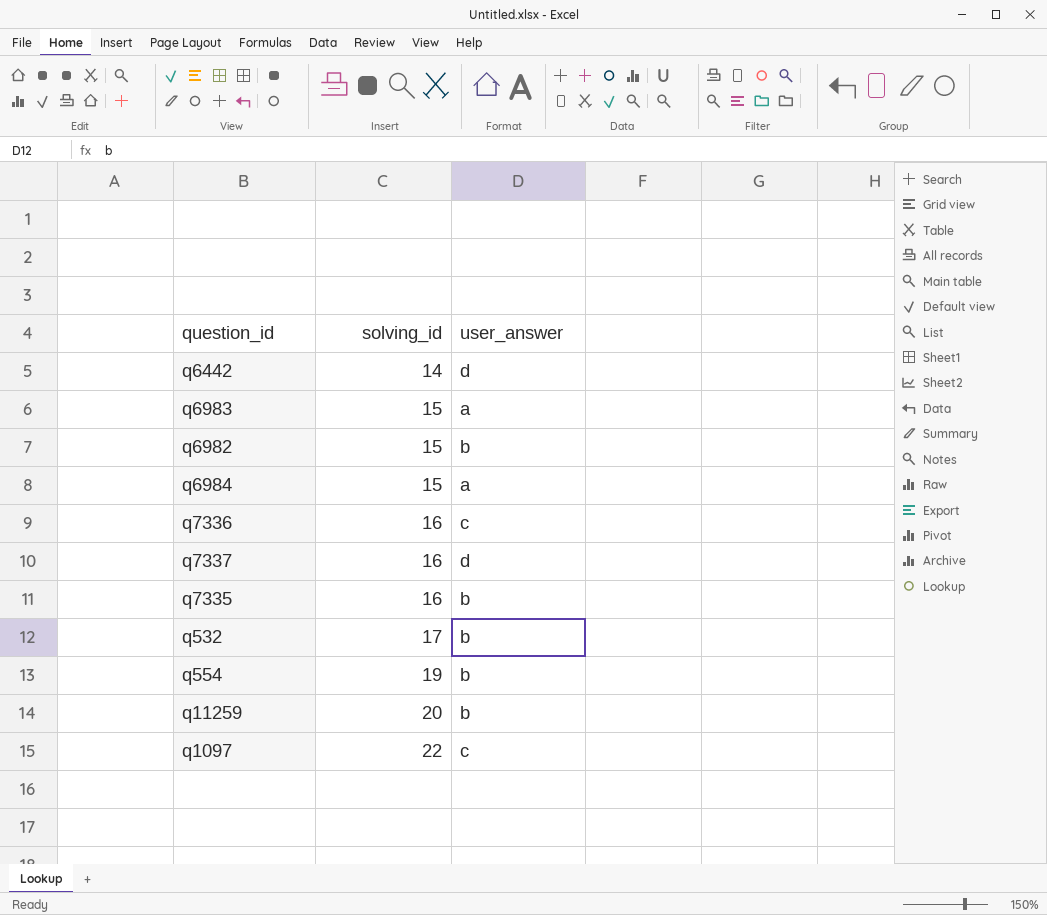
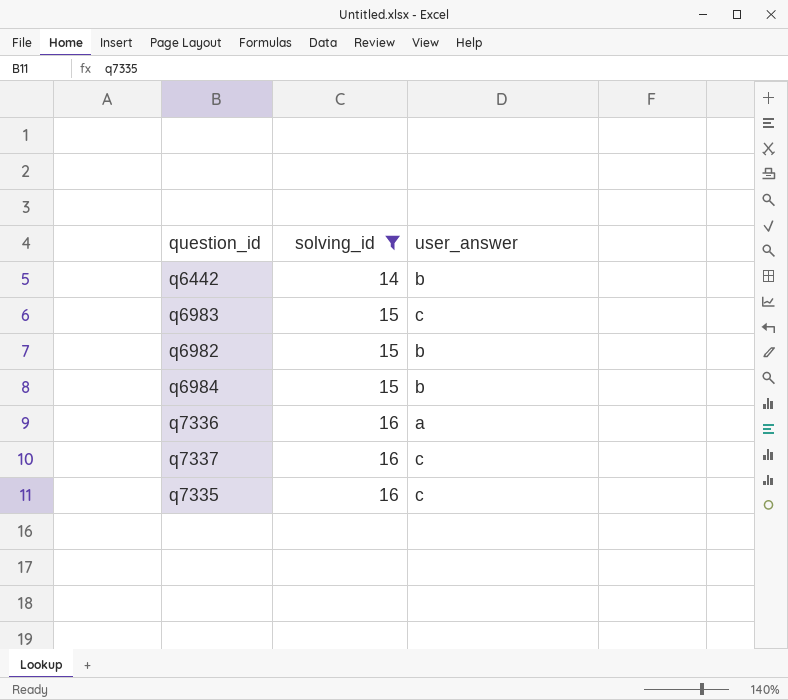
filter: none -> solving_id <= 16
q6442 | user_answer: d -> b
q6983 | user_answer: a -> c
q6984 | user_answer: a -> b
q7336 | user_answer: c -> a
q7337 | user_answer: d -> c
q7335 | user_answer: b -> c

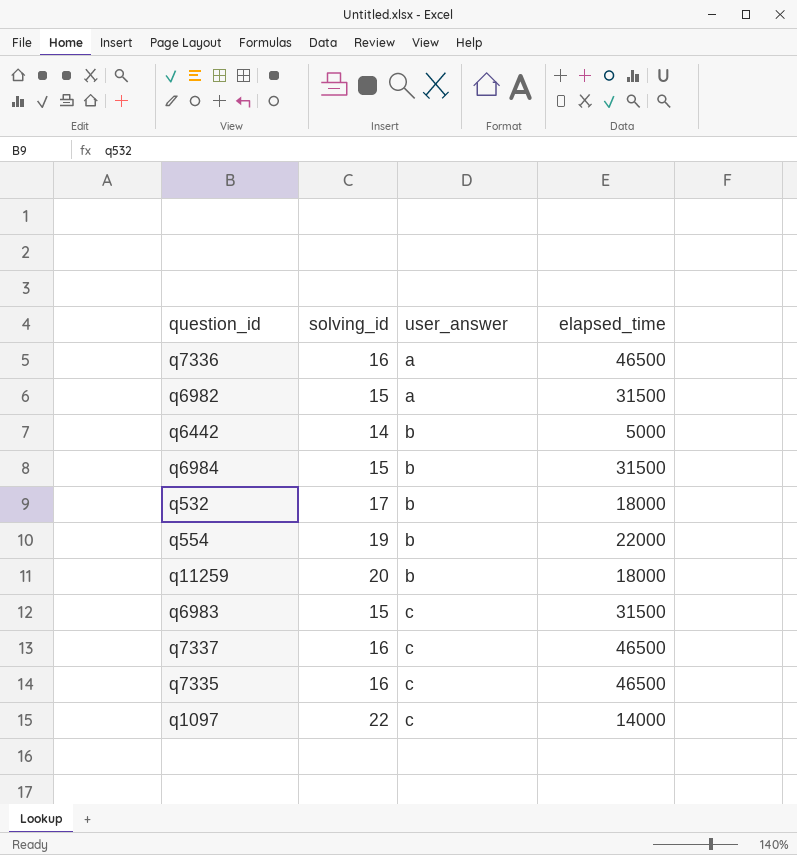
filter: solving_id <= 16 -> none
row order: solving_id ascending -> user_answer ascending
column elapsed_time | position: none -> 4
q6982 | user_answer: b -> a

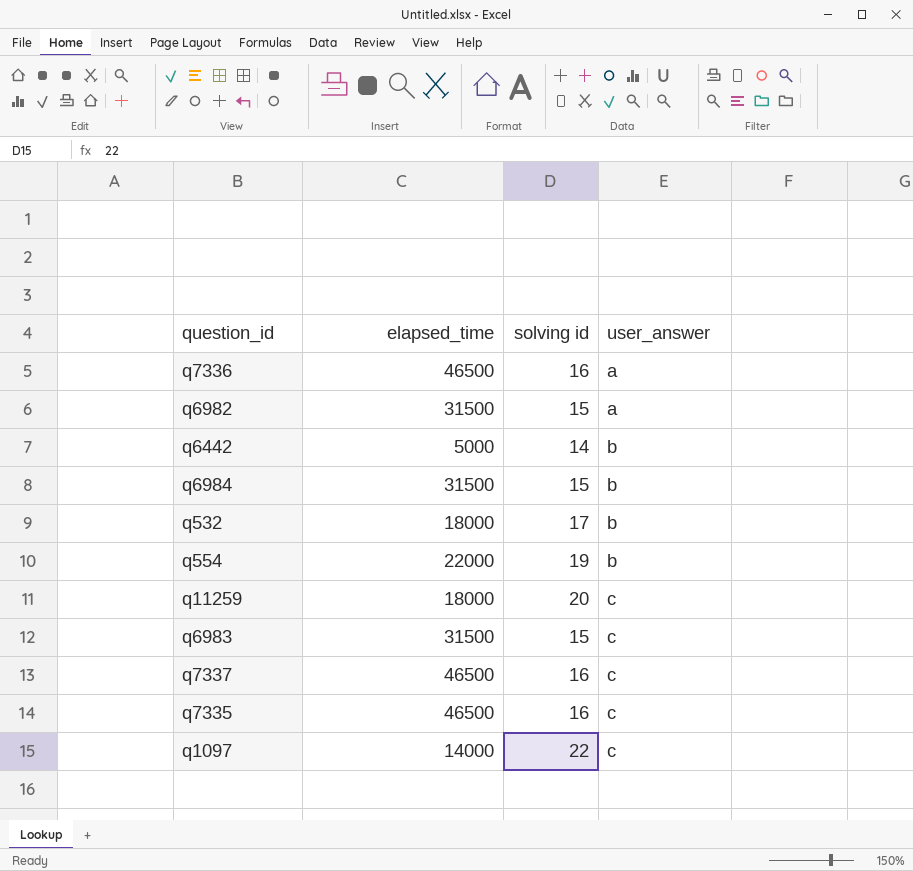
column elapsed_time | position: 4 -> 2
column name: solving_id -> solving id
q11259 | user_answer: b -> c

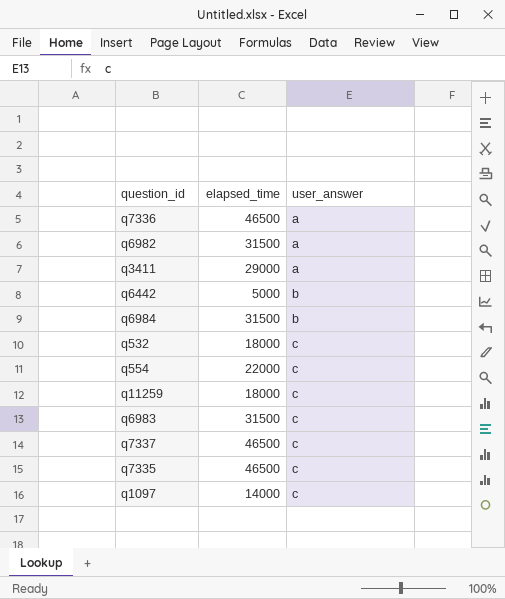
column solving id | position: 3 -> none
row q3411: none -> 29000 | a
q532 | user_answer: b -> c
q554 | user_answer: b -> c

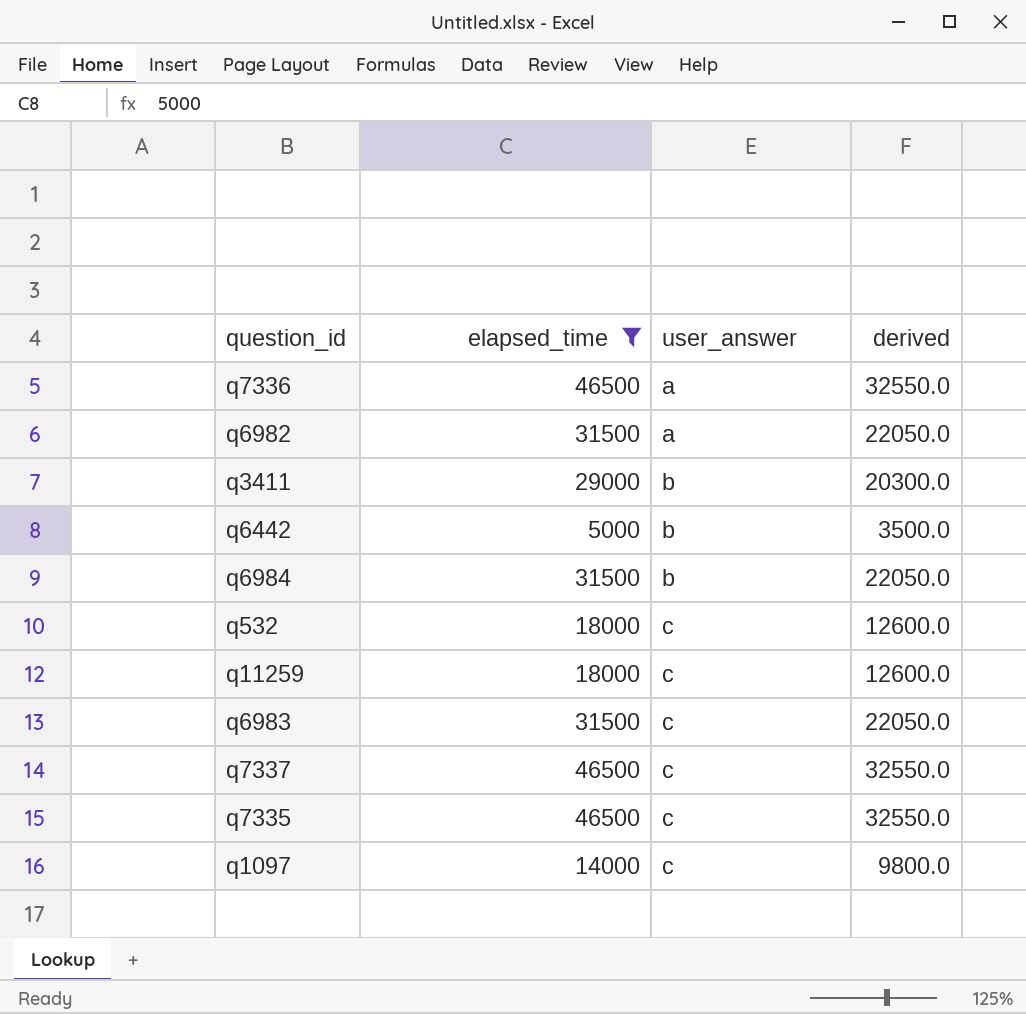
filter: none -> elapsed_time != 22000
column derived | formula: none -> [elapsed_time] * 0.7
q3411 | user_answer: a -> b

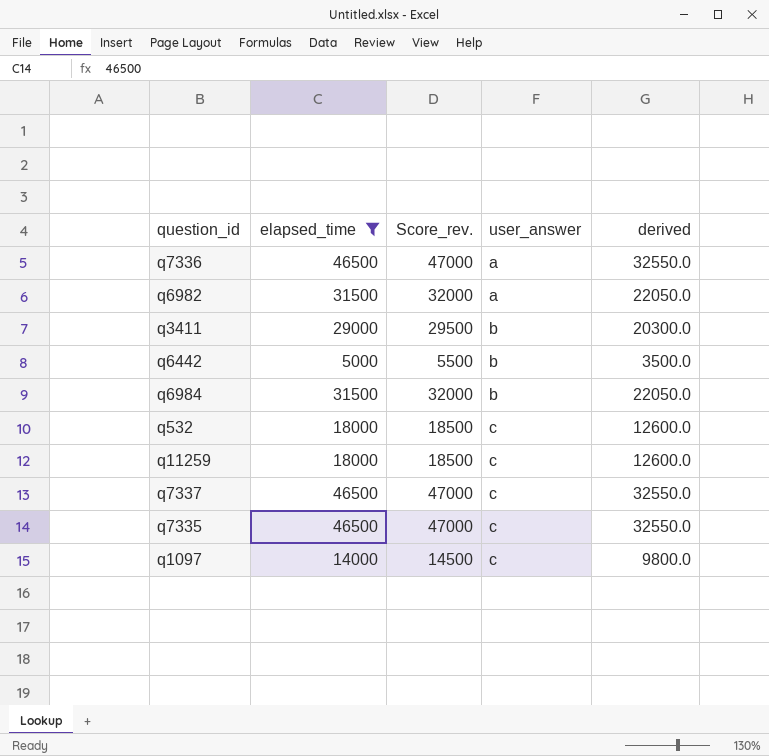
column Score_rev. | formula: none -> [elapsed_time] + 500
row q6983: 31500 | c | 22050.0 -> none

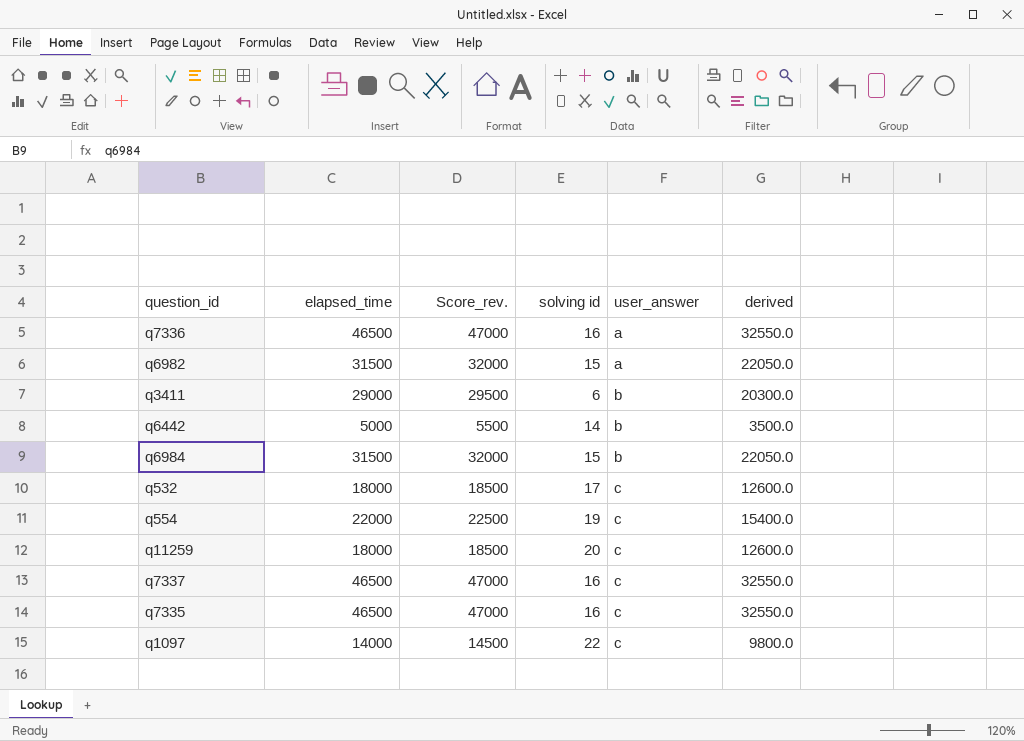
filter: elapsed_time != 22000 -> none
column solving id | position: none -> 4

